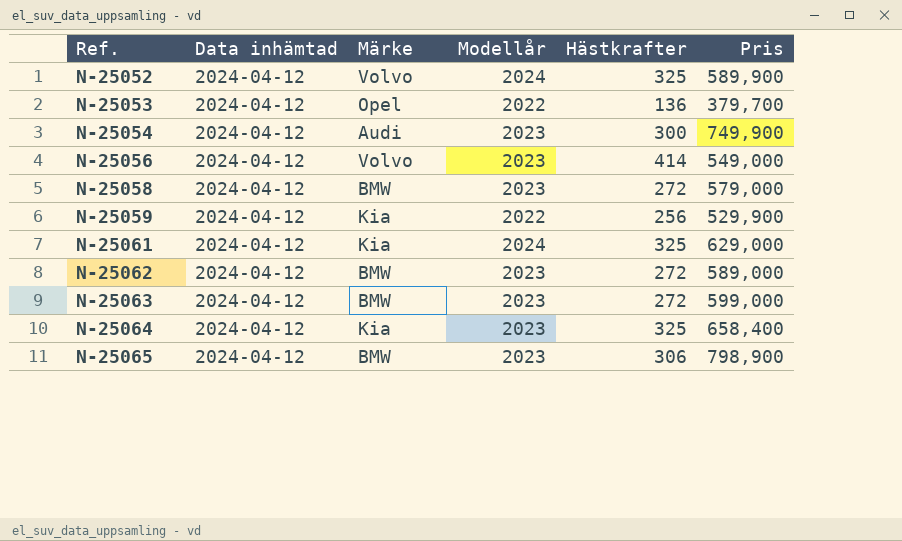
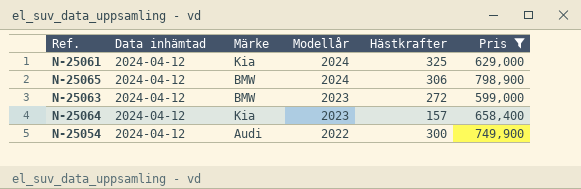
filter: none -> Pris >= 599,000
row order: Ref. ascending -> Modellår descending
N-25065 | Modellår: 2023 -> 2024
N-25064 | Hästkrafter: 325 -> 157
N-25054 | Modellår: 2023 -> 2022

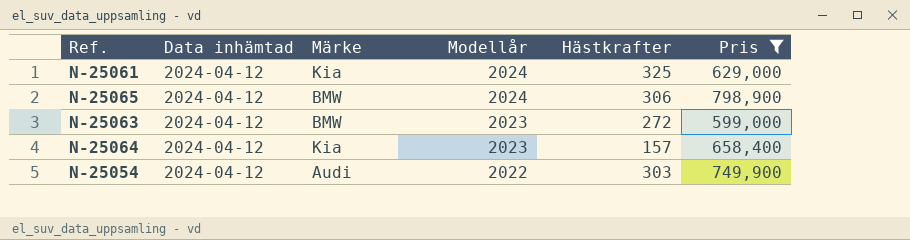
N-25054 | Hästkrafter: 300 -> 303

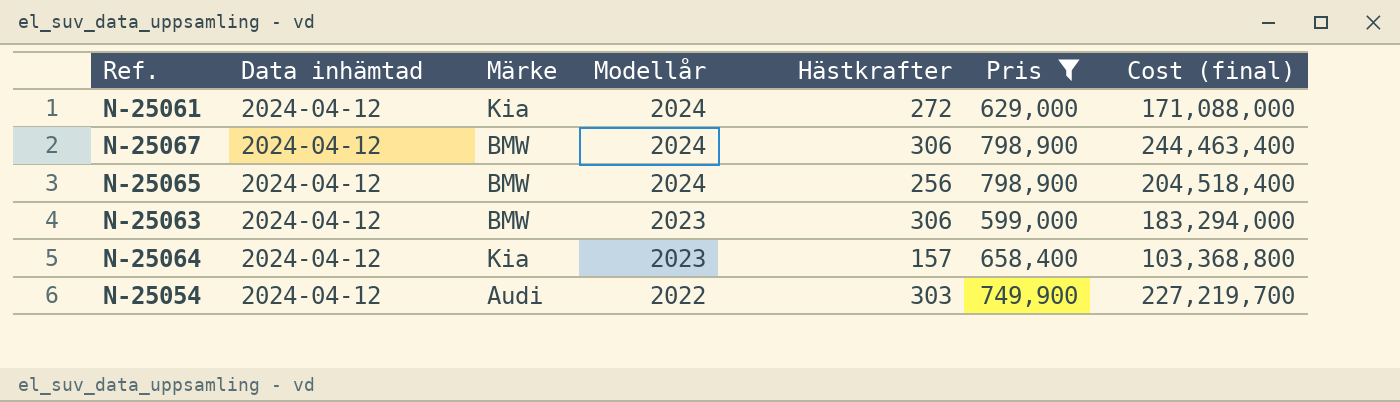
column Cost (final) | formula: none -> [Hästkrafter] * [Pris]
N-25061 | Hästkrafter: 325 -> 272
row N-25067: none -> 2024-04-12 | BMW | 2024 | 306 | 798,900 | 244,463,400
N-25065 | Hästkrafter: 306 -> 256
N-25063 | Hästkrafter: 272 -> 306

